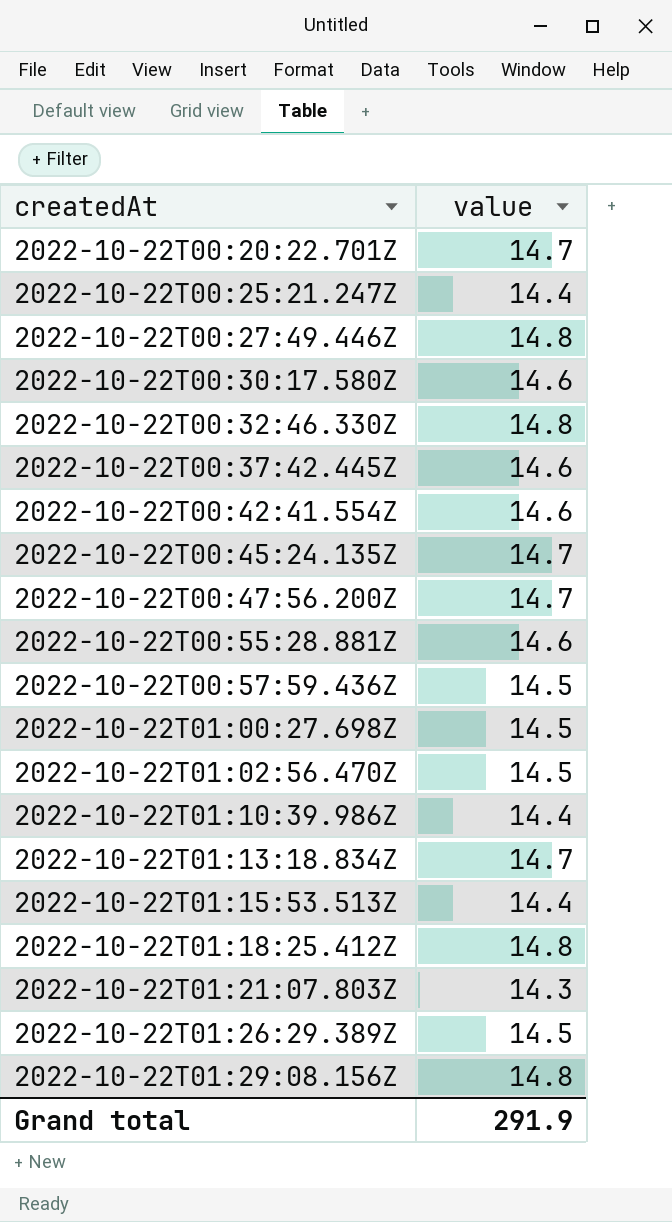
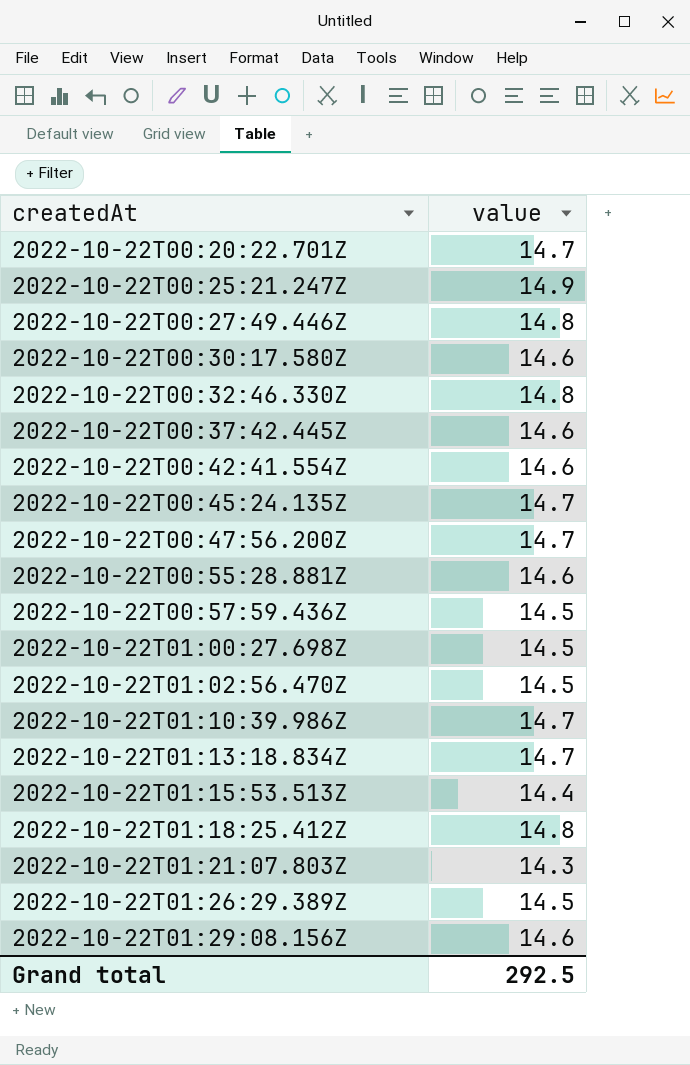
2022-10-22T00:25:21.247Z | value: 14.4 -> 14.9
2022-10-22T01:10:39.986Z | value: 14.4 -> 14.7
2022-10-22T01:29:08.156Z | value: 14.8 -> 14.6
Grand total | value: 291.9 -> 292.5

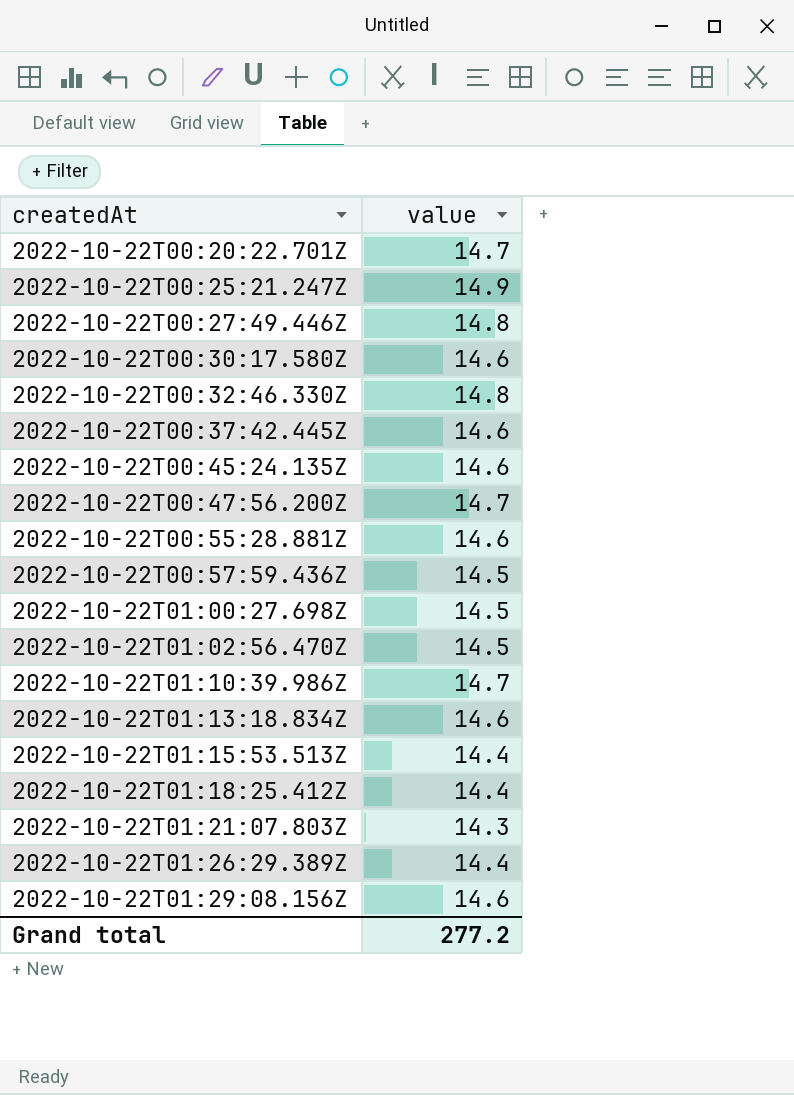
row 2022-10-22T00:42:41.554Z: 14.6 -> none
2022-10-22T00:45:24.135Z | value: 14.7 -> 14.6
2022-10-22T01:13:18.834Z | value: 14.7 -> 14.6
2022-10-22T01:18:25.412Z | value: 14.8 -> 14.4
2022-10-22T01:26:29.389Z | value: 14.5 -> 14.4
Grand total | value: 292.5 -> 277.2

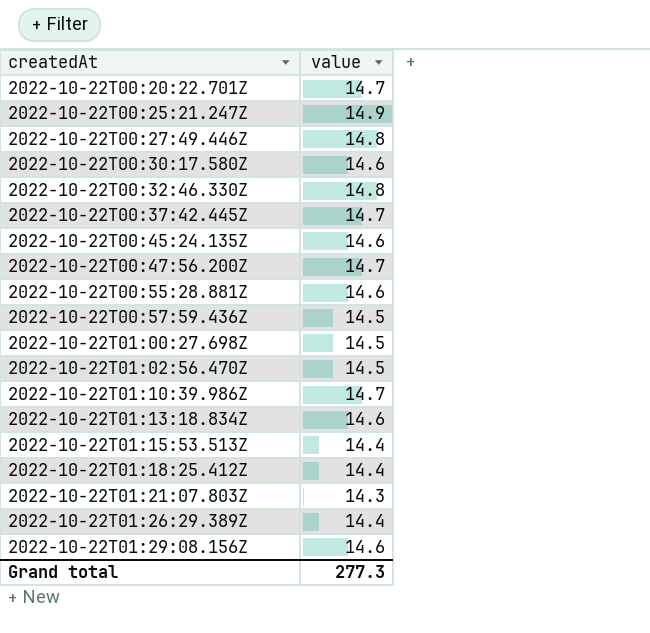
2022-10-22T00:37:42.445Z | value: 14.6 -> 14.7
Grand total | value: 277.2 -> 277.3

